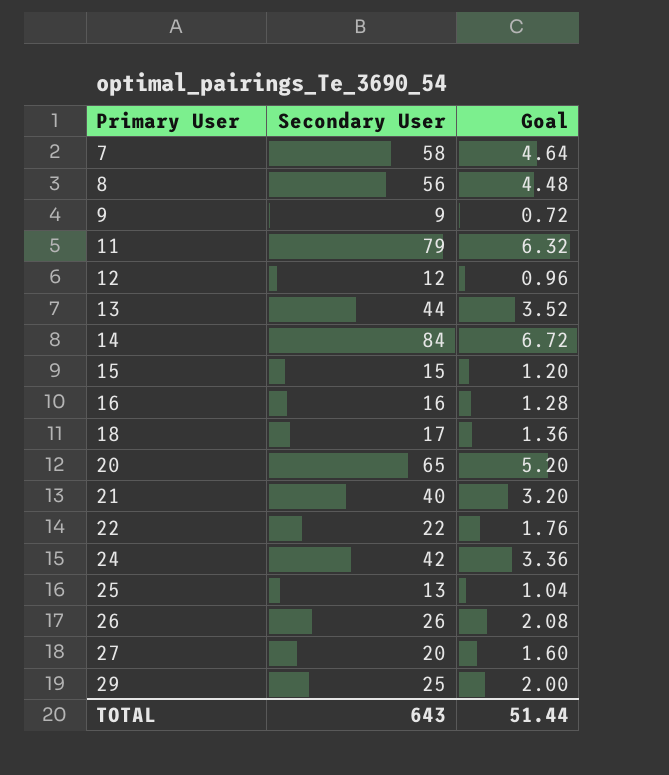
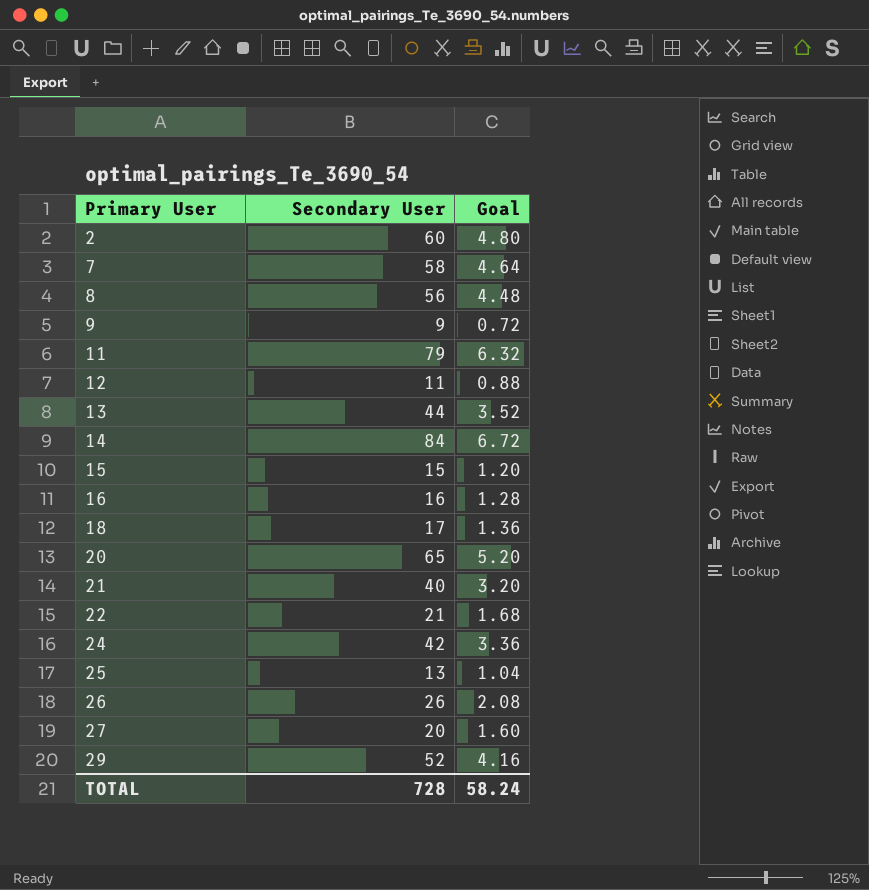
row 2: none -> 60 | 4.80
12 | Secondary User: 12 -> 11
12 | Goal: 0.96 -> 0.88
22 | Secondary User: 22 -> 21
22 | Goal: 1.76 -> 1.68
29 | Secondary User: 25 -> 52
29 | Goal: 2.00 -> 4.16
TOTAL | Secondary User: 643 -> 728
TOTAL | Goal: 51.44 -> 58.24

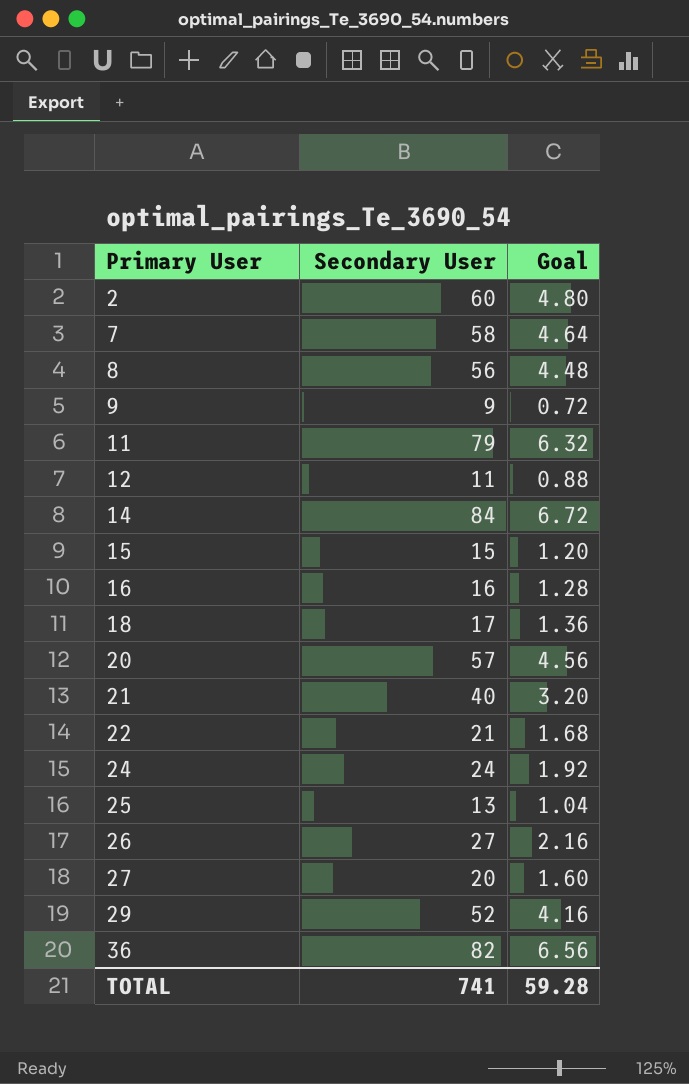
row 13: 44 | 3.52 -> none
20 | Secondary User: 65 -> 57
20 | Goal: 5.20 -> 4.56
24 | Secondary User: 42 -> 24
24 | Goal: 3.36 -> 1.92
26 | Secondary User: 26 -> 27
26 | Goal: 2.08 -> 2.16
row 36: none -> 82 | 6.56
TOTAL | Secondary User: 728 -> 741
TOTAL | Goal: 58.24 -> 59.28

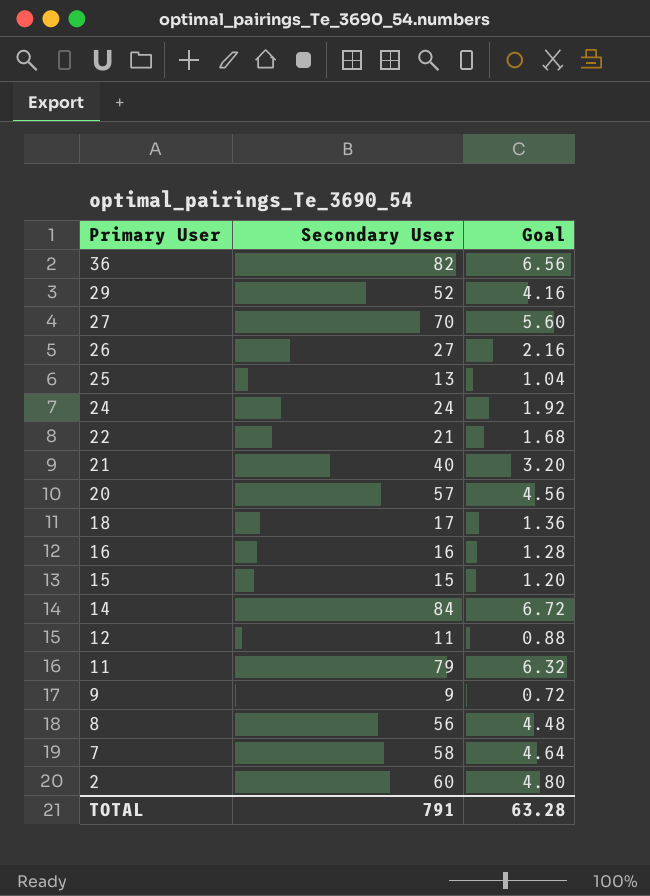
row order: Primary User ascending -> Primary User descending
27 | Secondary User: 20 -> 70
27 | Goal: 1.60 -> 5.60
TOTAL | Secondary User: 741 -> 791
TOTAL | Goal: 59.28 -> 63.28

